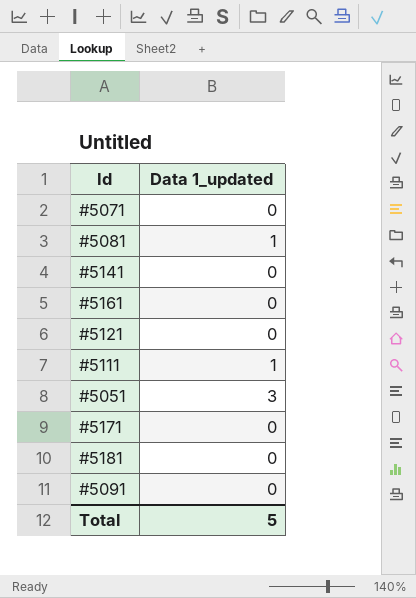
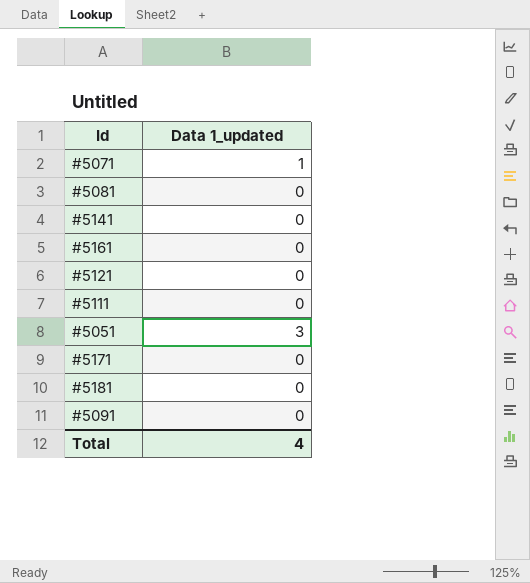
#5071 | Data 1_updated: 0 -> 1
#5081 | Data 1_updated: 1 -> 0
#5111 | Data 1_updated: 1 -> 0
Total | Data 1_updated: 5 -> 4

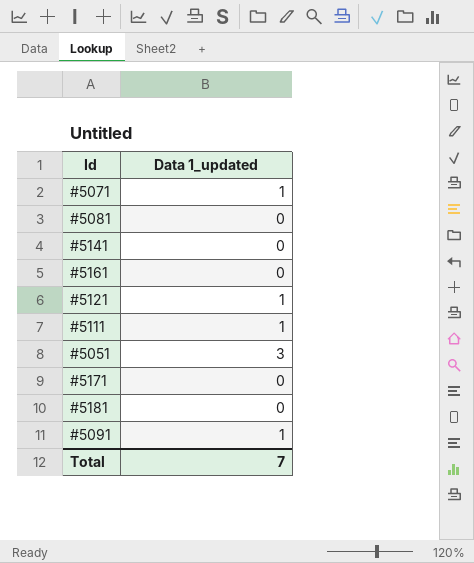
#5121 | Data 1_updated: 0 -> 1
#5111 | Data 1_updated: 0 -> 1
#5091 | Data 1_updated: 0 -> 1
Total | Data 1_updated: 4 -> 7

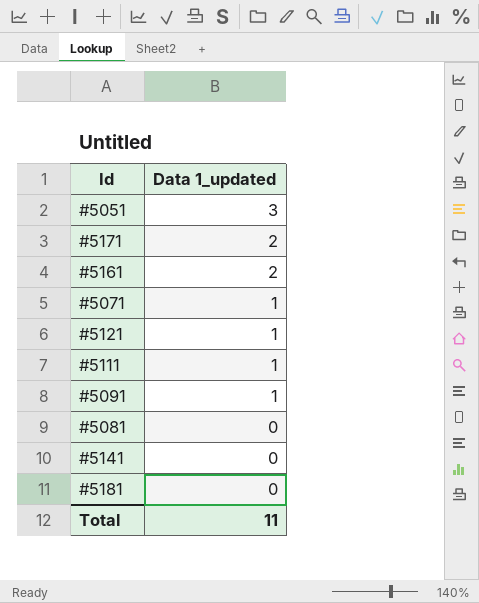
row order: none -> Data 1_updated descending
#5171 | Data 1_updated: 0 -> 2
#5161 | Data 1_updated: 0 -> 2
Total | Data 1_updated: 7 -> 11

